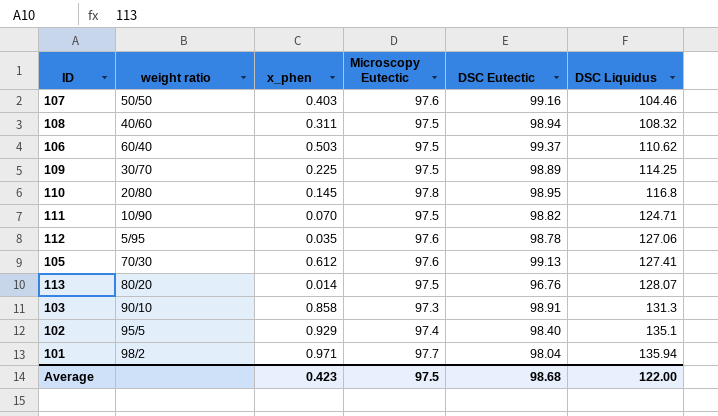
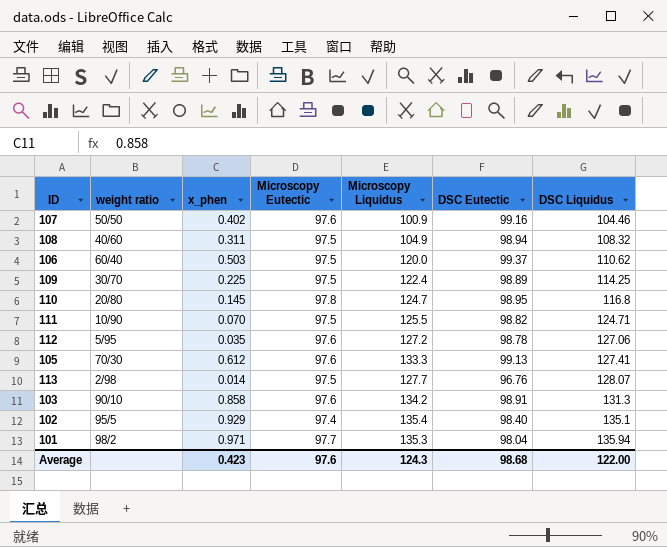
column Microscopy Liquidus | position: none -> 5
107 | x_phen: 0.403 -> 0.402
113 | weight ratio: 80/20 -> 2/98
103 | Microscopy Eutectic: 97.3 -> 97.6
Average | Microscopy Eutectic: 97.5 -> 97.6

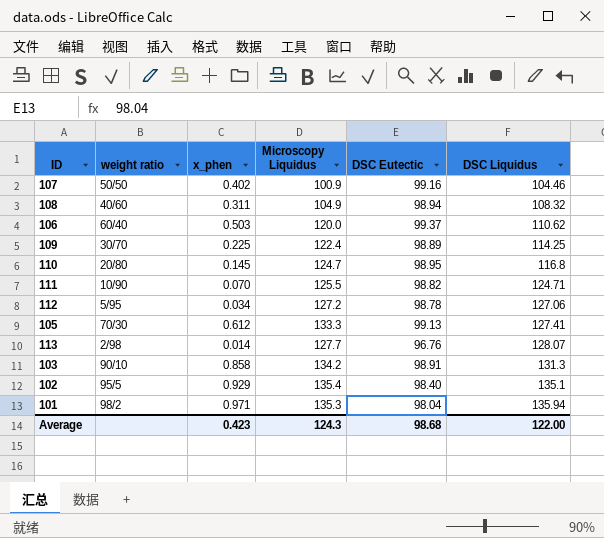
column Microscopy Eutectic | position: 4 -> none
112 | x_phen: 0.035 -> 0.034

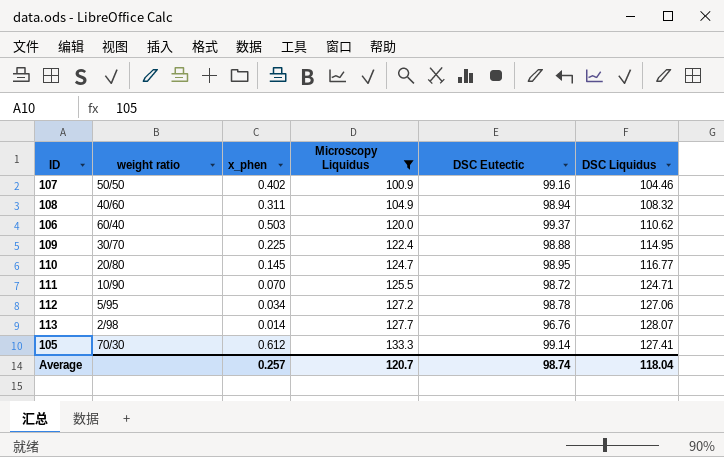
filter: none -> Microscopy Liquidus <= 133.3
row order: DSC Liquidus ascending -> Microscopy Liquidus ascending
109 | DSC Eutectic: 98.89 -> 98.88
109 | DSC Liquidus: 114.25 -> 114.95
110 | DSC Liquidus: 116.8 -> 116.77
111 | DSC Eutectic: 98.82 -> 98.72
105 | DSC Eutectic: 99.13 -> 99.14
Average | x_phen: 0.423 -> 0.257
Average | Microscopy Liquidus: 124.3 -> 120.7
Average | DSC Eutectic: 98.68 -> 98.74
Average | DSC Liquidus: 122.00 -> 118.04

